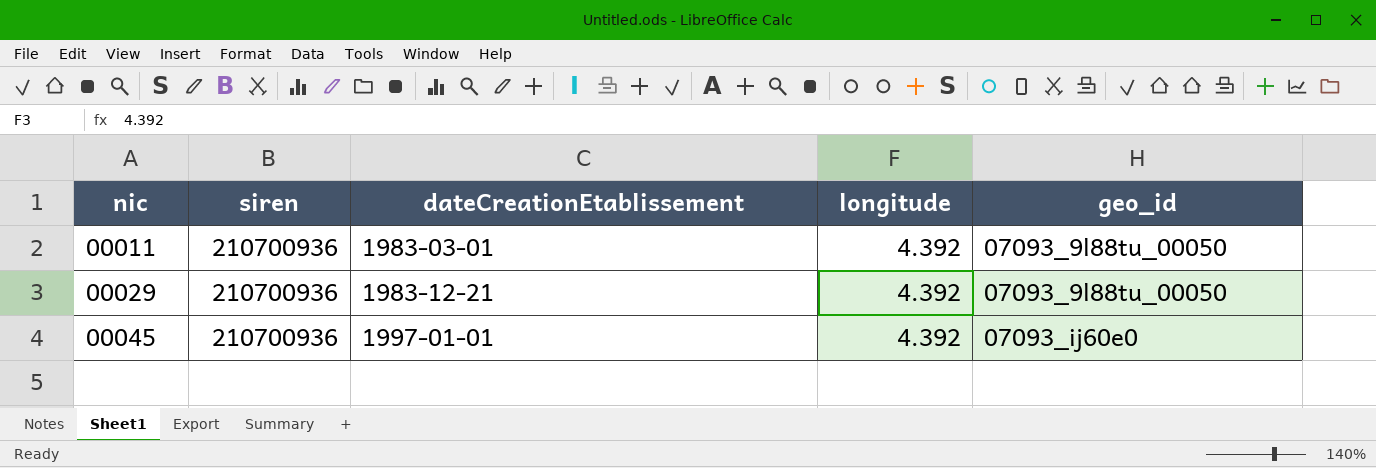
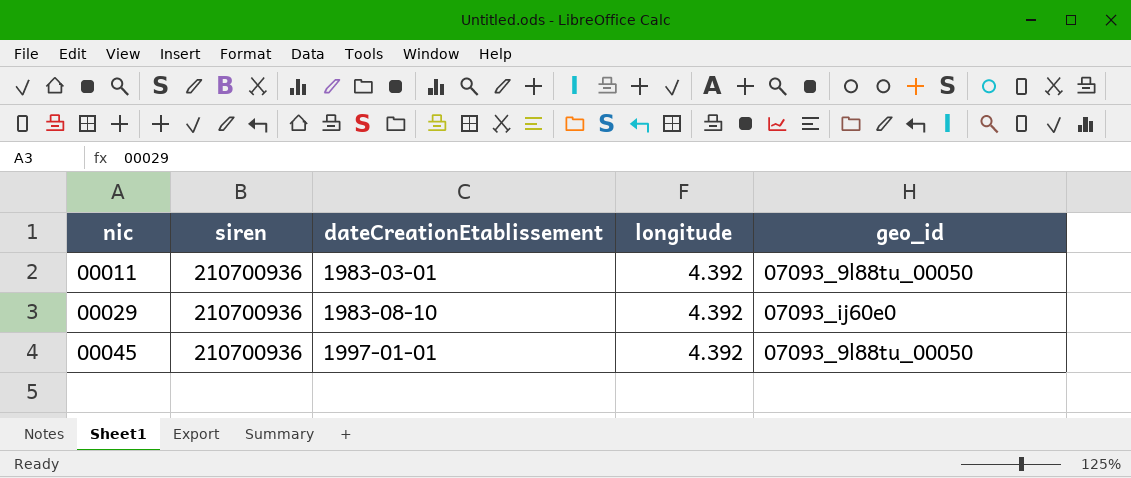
00029 | dateCreationEtablissement: 1983-12-21 -> 1983-08-10
00029 | geo_id: 07093_9l88tu_00050 -> 07093_ij60e0
00045 | geo_id: 07093_ij60e0 -> 07093_9l88tu_00050

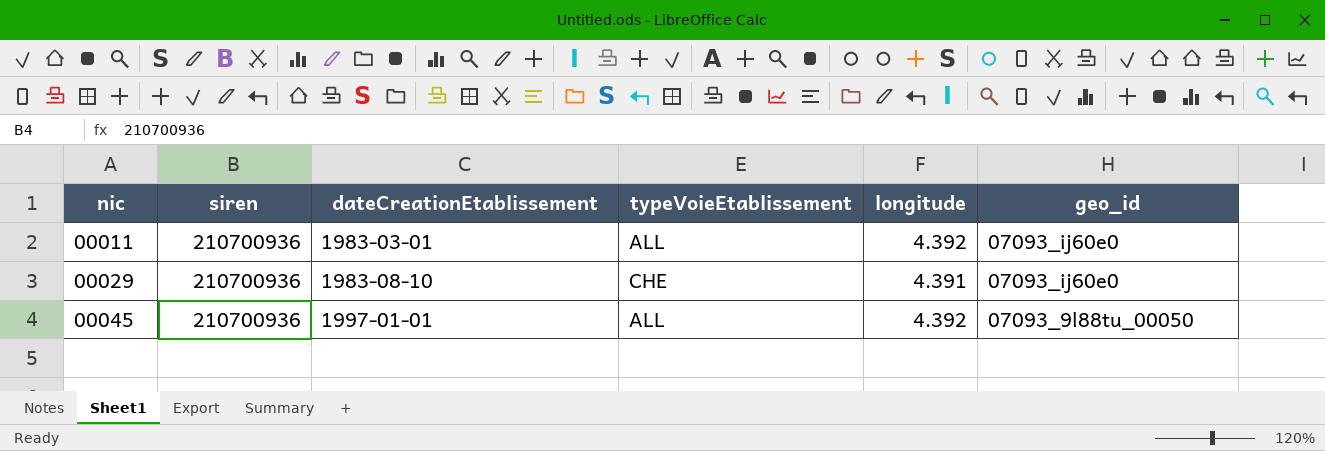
column typeVoieEtablissement | position: none -> 4
00011 | geo_id: 07093_9l88tu_00050 -> 07093_ij60e0
00029 | longitude: 4.392 -> 4.391

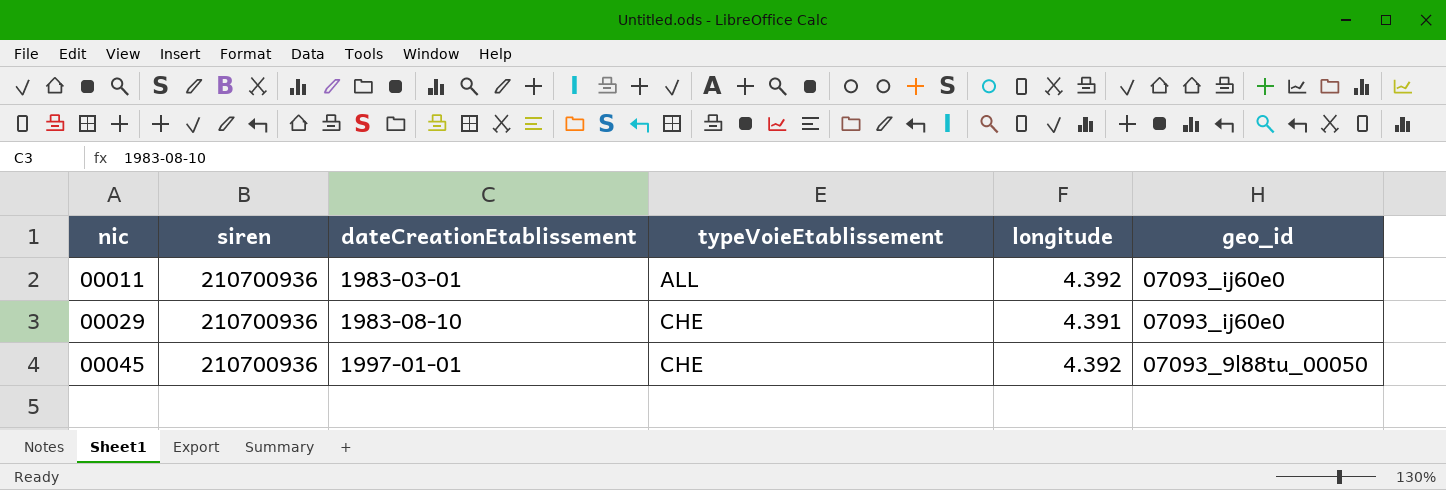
00045 | typeVoieEtablissement: ALL -> CHE

